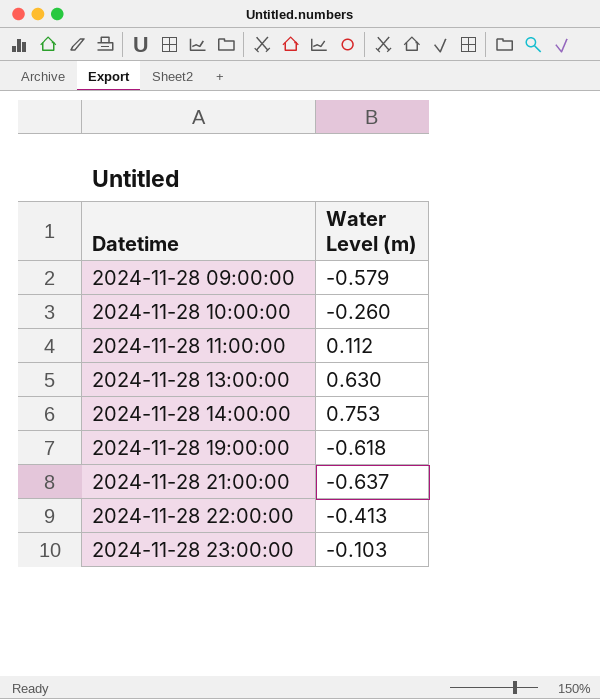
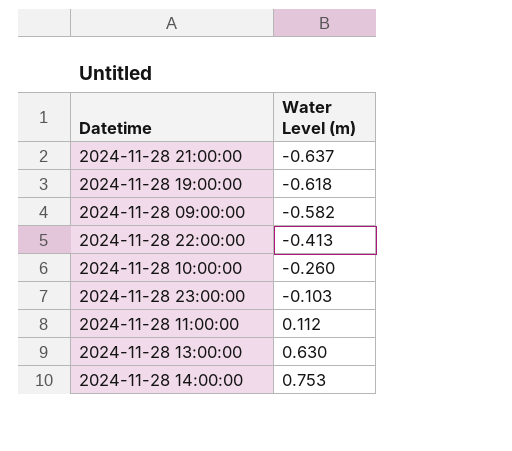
row order: Datetime ascending -> Water Level (m) ascending
2024-11-28 09:00:00 | Water Level (m): -0.579 -> -0.582

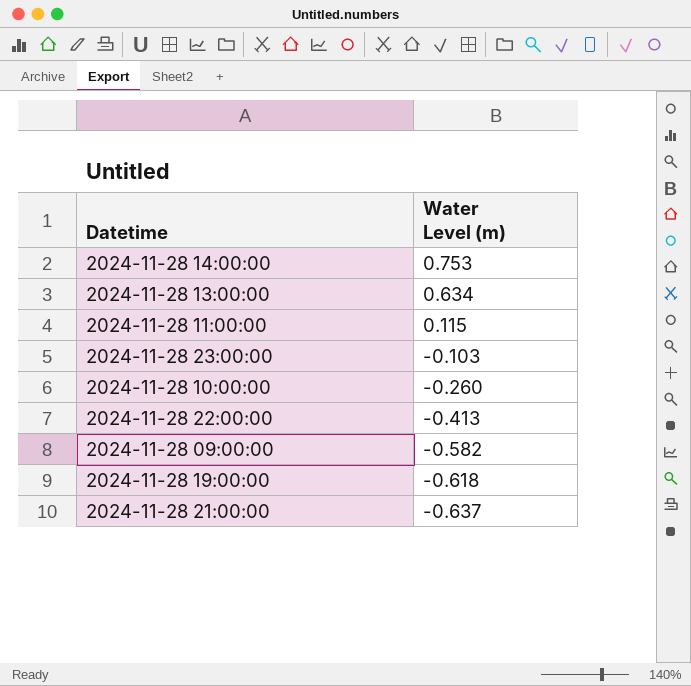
row order: Water Level (m) ascending -> Water Level (m) descending
2024-11-28 13:00:00 | Water Level (m): 0.630 -> 0.634
2024-11-28 11:00:00 | Water Level (m): 0.112 -> 0.115

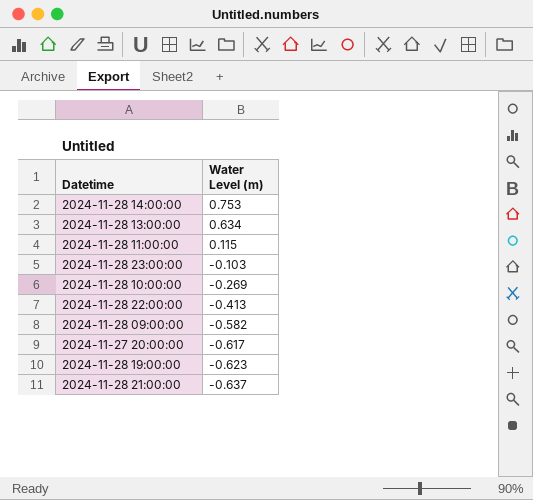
2024-11-28 10:00:00 | Water Level (m): -0.260 -> -0.269
row 2024-11-27 20:00:00: none -> -0.617
2024-11-28 19:00:00 | Water Level (m): -0.618 -> -0.623

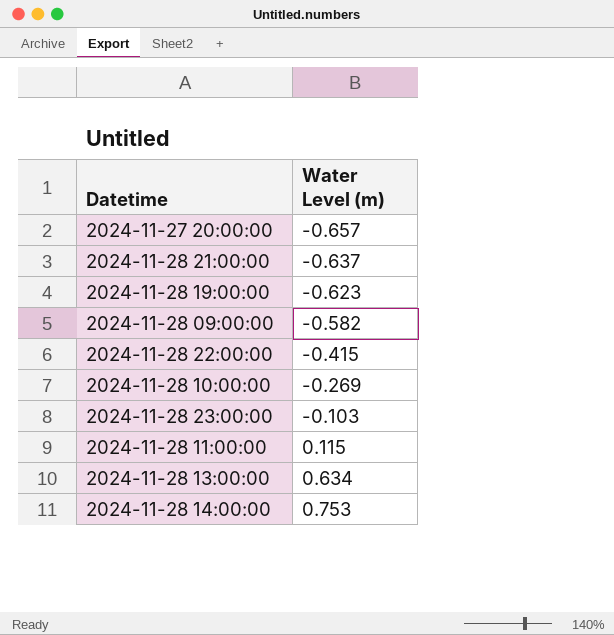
row order: Water Level (m) descending -> Water Level (m) ascending
2024-11-27 20:00:00 | Water Level (m): -0.617 -> -0.657
2024-11-28 22:00:00 | Water Level (m): -0.413 -> -0.415

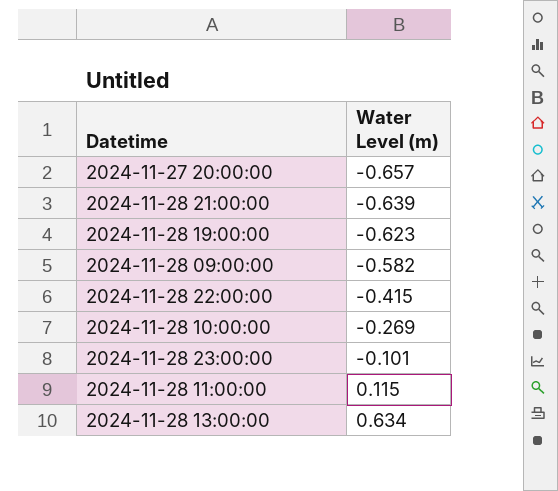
row 2024-11-28 14:00:00: 0.753 -> none
2024-11-28 21:00:00 | Water Level (m): -0.637 -> -0.639
2024-11-28 23:00:00 | Water Level (m): -0.103 -> -0.101

